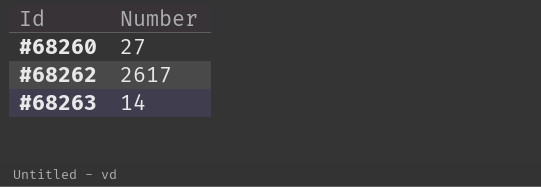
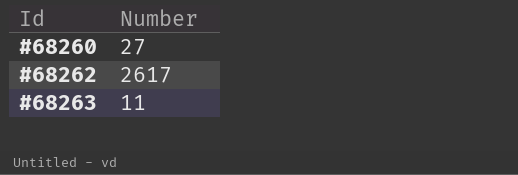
#68263 | Number: 14 -> 11

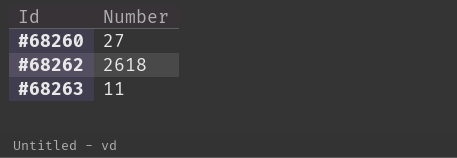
#68262 | Number: 2617 -> 2618

